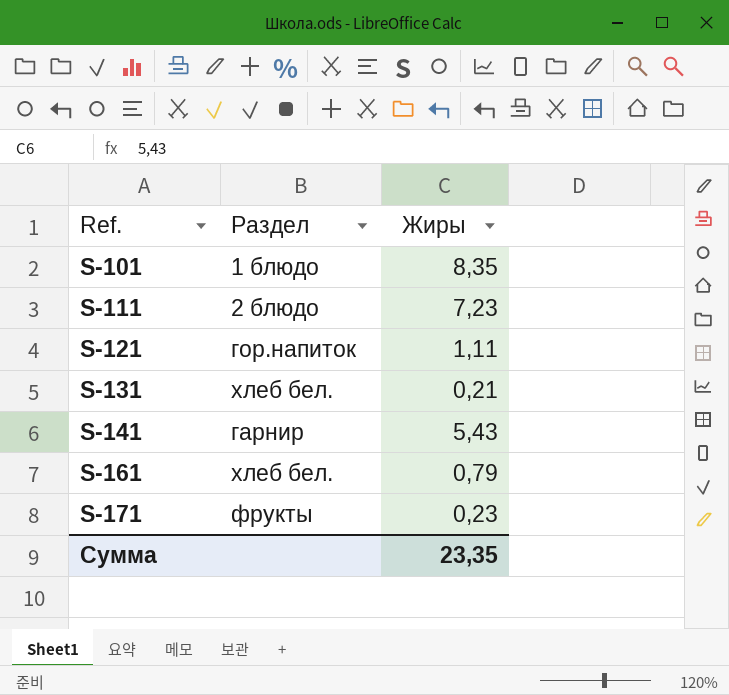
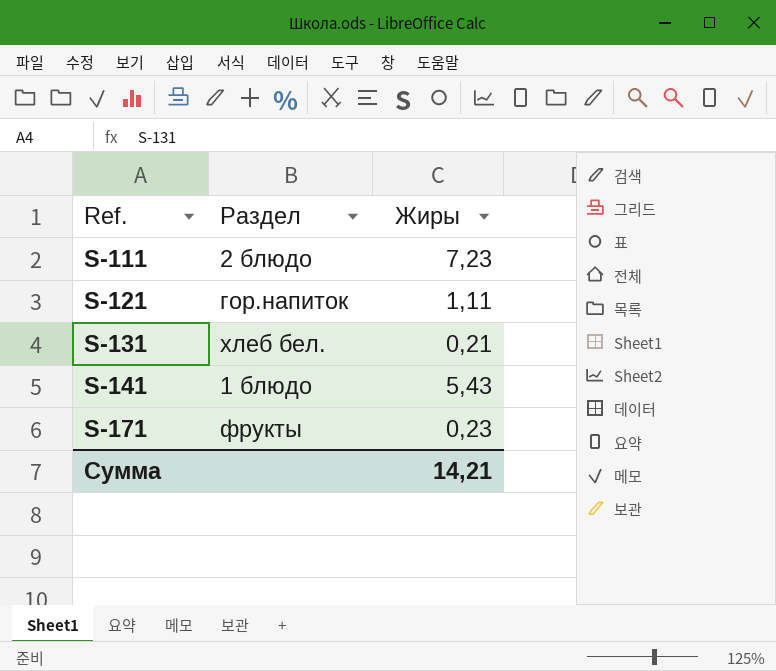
row S-101: 1 блюдо | 8,35 -> none
row S-161: хлеб бел. | 0,79 -> none
S-141 | Раздел: гарнир -> 1 блюдо
Сумма | Жиры: 23,35 -> 14,21

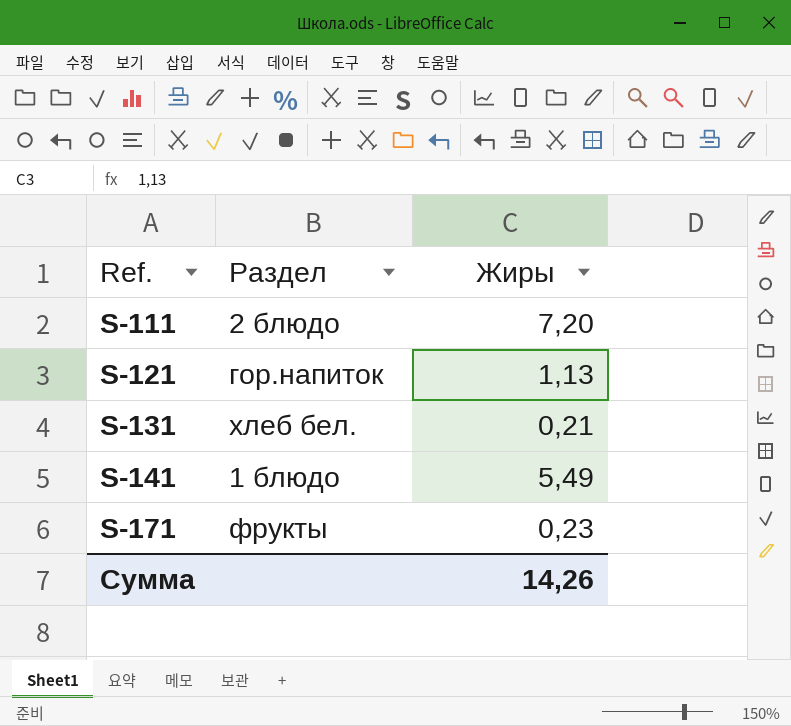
S-111 | Жиры: 7,23 -> 7,20
S-121 | Жиры: 1,11 -> 1,13
S-141 | Жиры: 5,43 -> 5,49
Сумма | Жиры: 14,21 -> 14,26

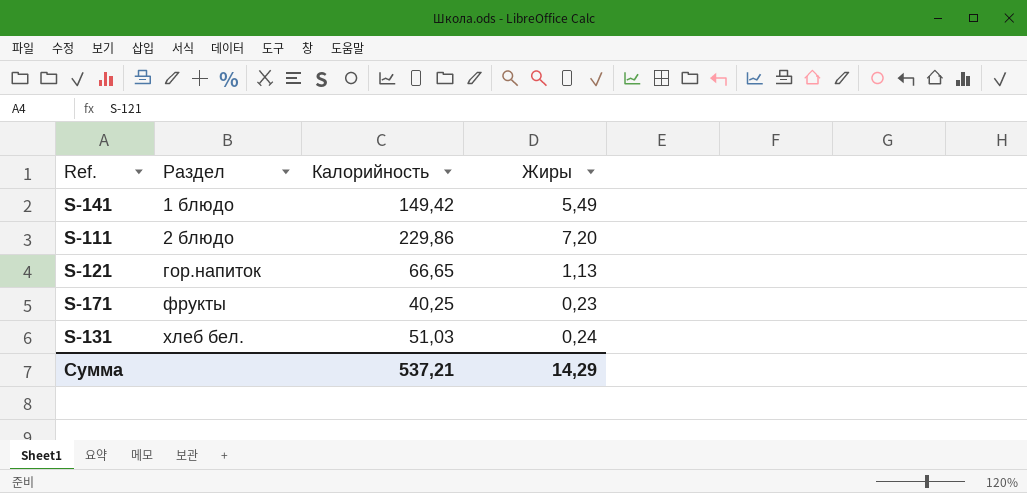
row order: Ref. ascending -> Раздел ascending
column Калорийность | position: none -> 3
S-131 | Жиры: 0,21 -> 0,24
Сумма | Жиры: 14,26 -> 14,29

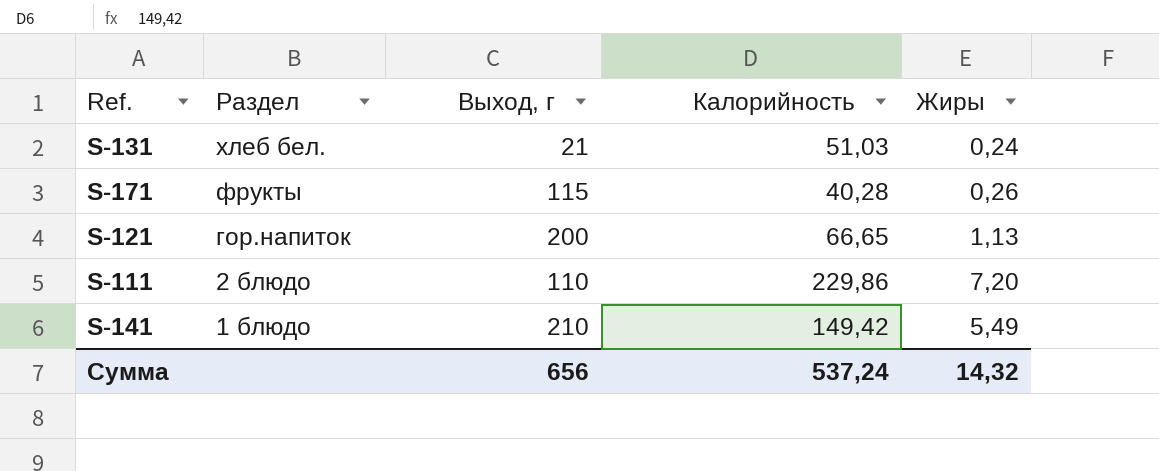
row order: Раздел ascending -> Раздел descending
column Выход, г | position: none -> 3
S-171 | Калорийность: 40,25 -> 40,28
S-171 | Жиры: 0,23 -> 0,26
Сумма | Калорийность: 537,21 -> 537,24
Сумма | Жиры: 14,29 -> 14,32

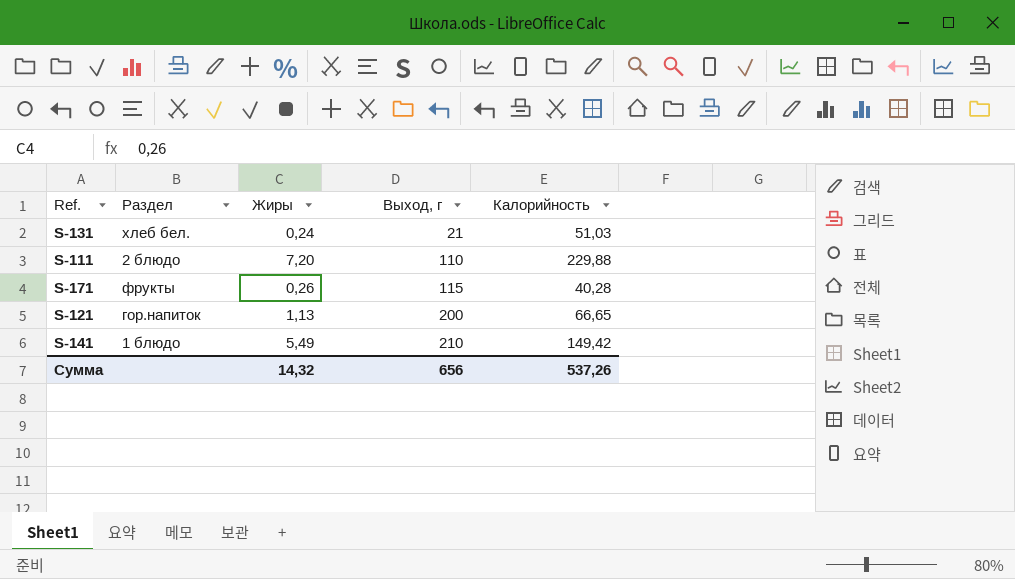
row order: Раздел descending -> Выход, г ascending
column Жиры | position: 5 -> 3
S-111 | Калорийность: 229,86 -> 229,88
Сумма | Калорийность: 537,24 -> 537,26

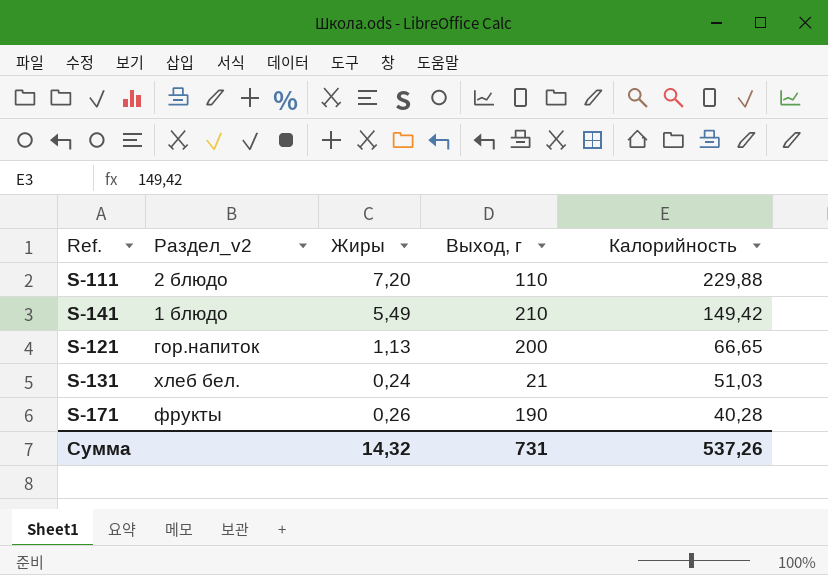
row order: Выход, г ascending -> Калорийность descending
column name: Раздел -> Раздел_v2
S-171 | Выход, г: 115 -> 190
Сумма | Выход, г: 656 -> 731

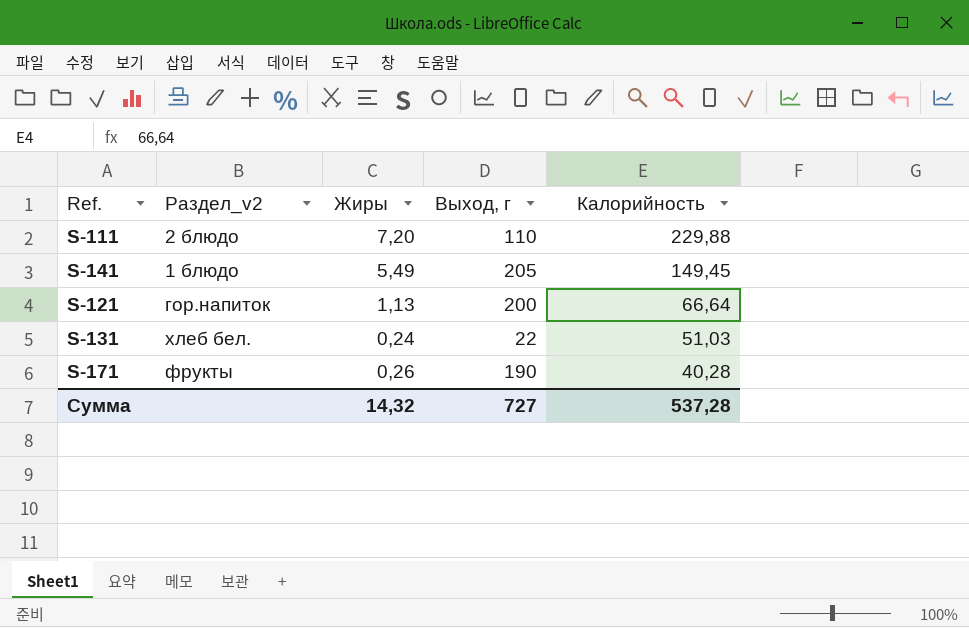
S-141 | Выход, г: 210 -> 205
S-141 | Калорийность: 149,42 -> 149,45
S-121 | Калорийность: 66,65 -> 66,64
S-131 | Выход, г: 21 -> 22
Сумма | Выход, г: 731 -> 727
Сумма | Калорийность: 537,26 -> 537,28

